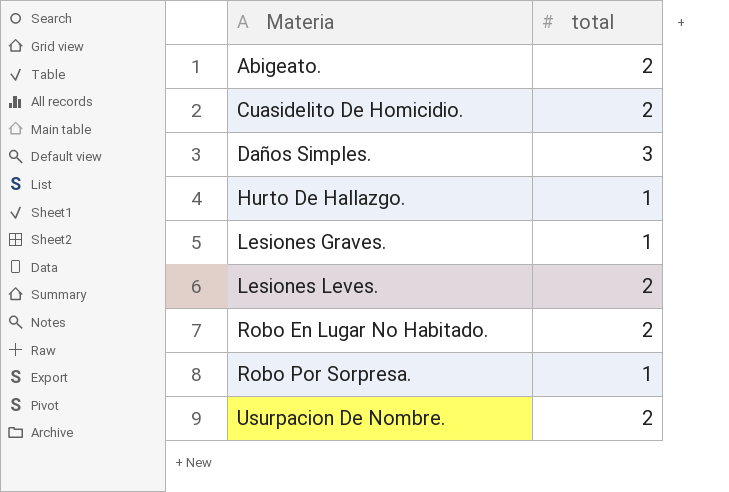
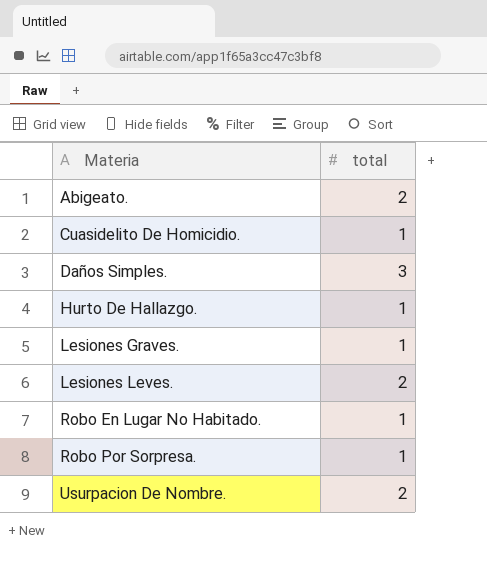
Cuasidelito De Homicidio. | total: 2 -> 1
Robo En Lugar No Habitado. | total: 2 -> 1

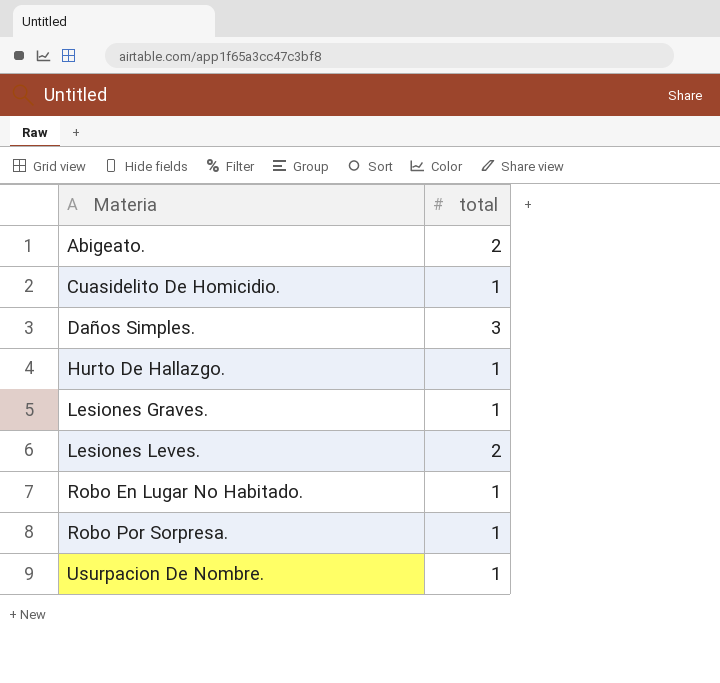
Usurpacion De Nombre. | total: 2 -> 1

